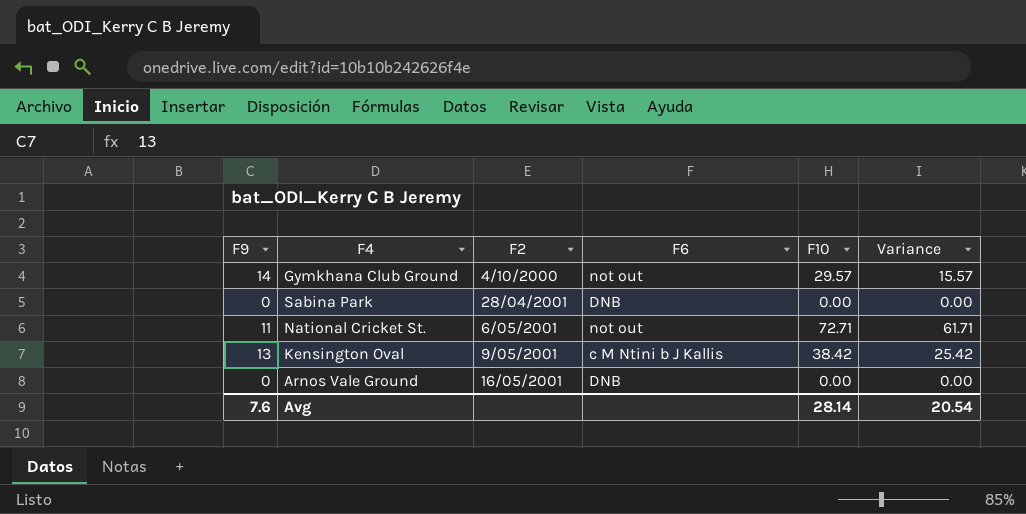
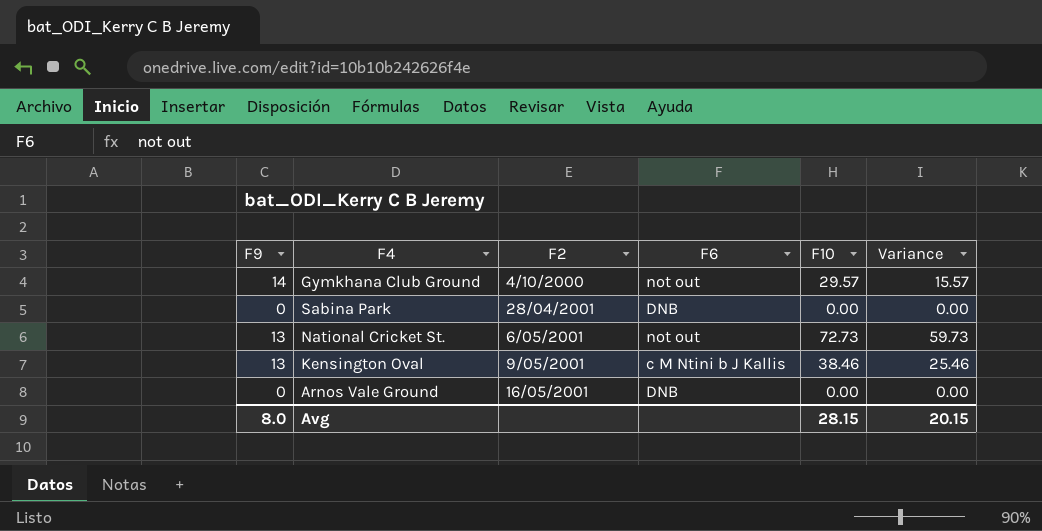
National Cricket St. | F9: 11 -> 13
National Cricket St. | F10: 72.71 -> 72.73
National Cricket St. | Variance: 61.71 -> 59.73
Kensington Oval | F10: 38.42 -> 38.46
Kensington Oval | Variance: 25.42 -> 25.46
Avg | F9: 7.6 -> 8.0
Avg | F10: 28.14 -> 28.15
Avg | Variance: 20.54 -> 20.15

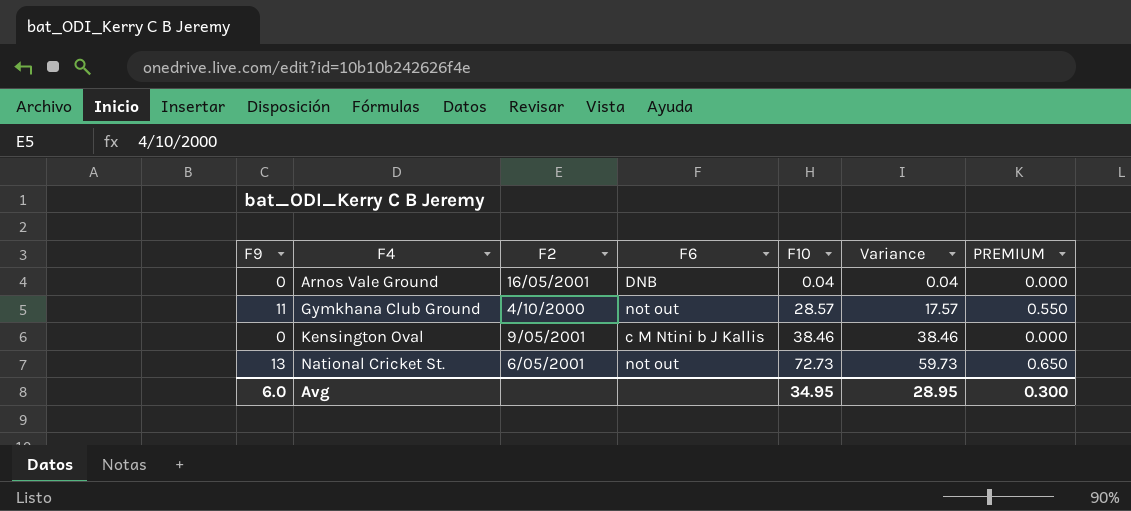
row order: F2 ascending -> F4 ascending
column PREMIUM | formula: none -> [F9] * 0.05
row Sabina Park: 0 | 28/04/2001 | DNB | 0.00 | 0.00 -> none
Arnos Vale Ground | F10: 0.00 -> 0.04
Arnos Vale Ground | Variance: 0.00 -> 0.04
Gymkhana Club Ground | F9: 14 -> 11
Gymkhana Club Ground | F10: 29.57 -> 28.57
Gymkhana Club Ground | Variance: 15.57 -> 17.57
Kensington Oval | F9: 13 -> 0
Kensington Oval | Variance: 25.46 -> 38.46
Avg | F9: 8.0 -> 6.0
Avg | F10: 28.15 -> 34.95
Avg | Variance: 20.15 -> 28.95

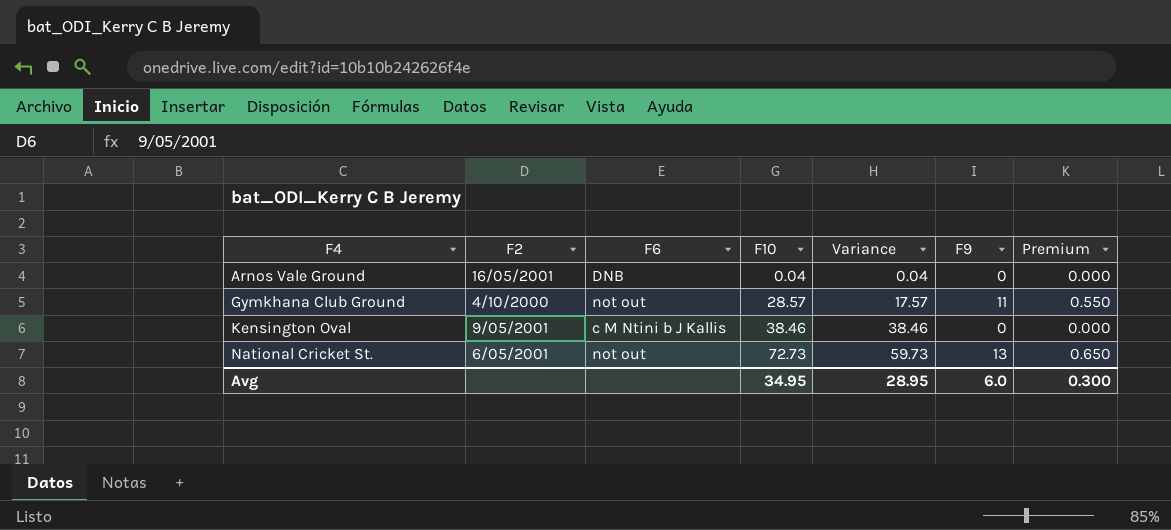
column F9 | position: 1 -> 6
column name: PREMIUM -> Premium

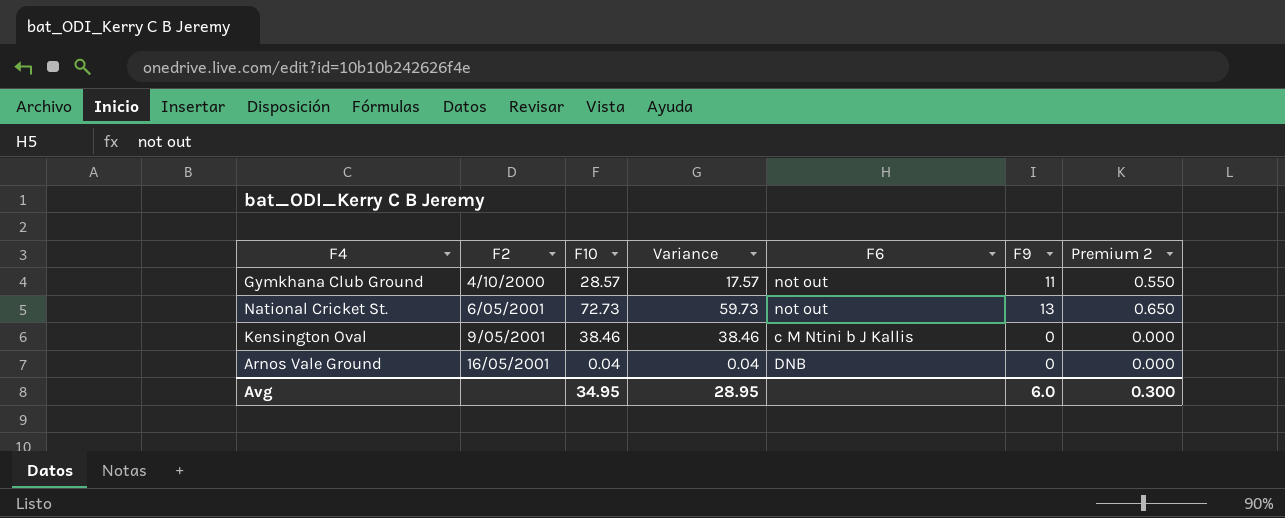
row order: F4 ascending -> F2 ascending
column F6 | position: 3 -> 5
column name: Premium -> Premium 2

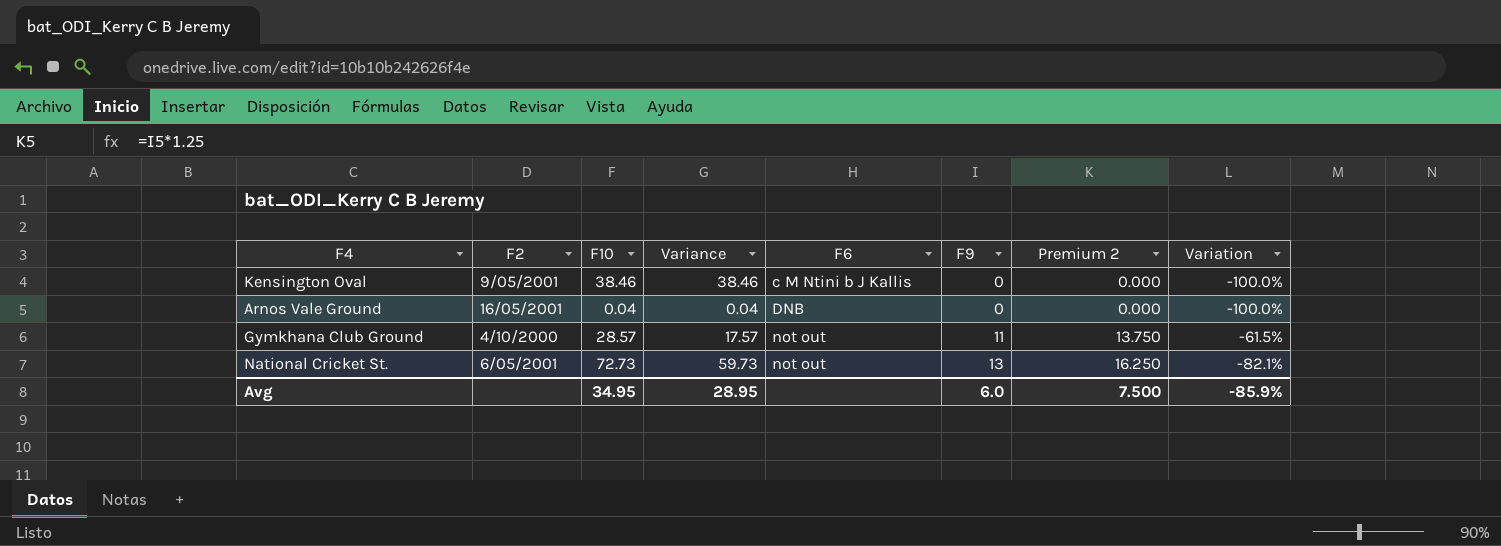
row order: F2 ascending -> F6 ascending
column Premium 2 | formula: [F9] * 0.05 -> [F9] * 1.25
column Variation | formula: none -> ([F9] - [F10]) / [F10]
Avg | Premium 2: 0.300 -> 7.500

